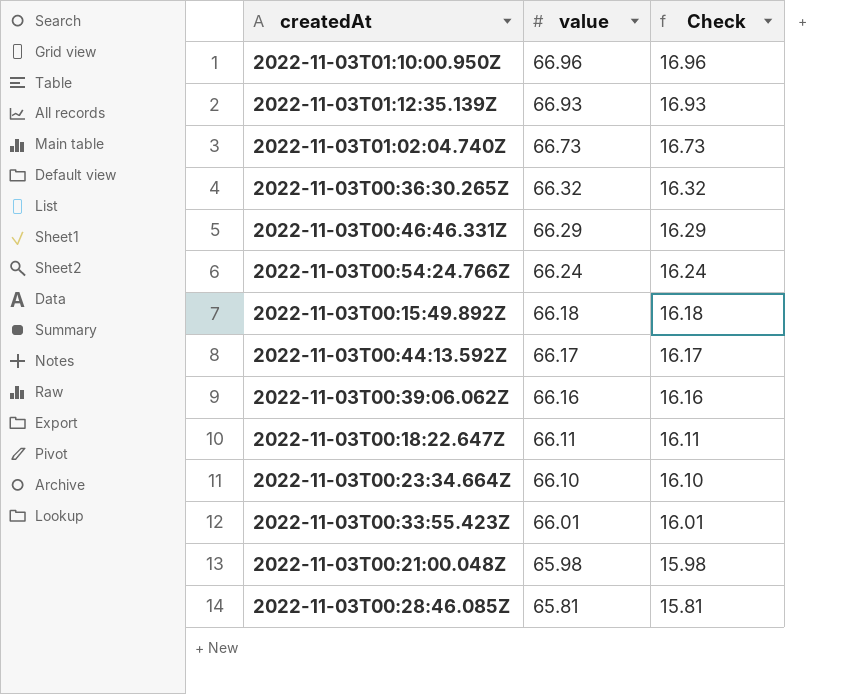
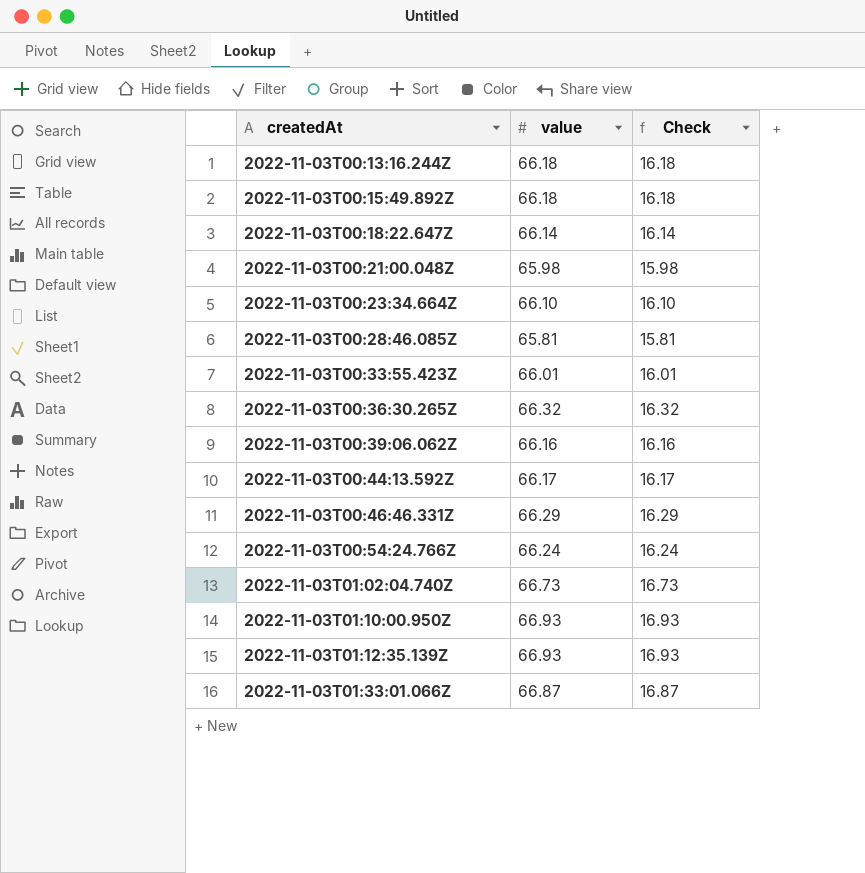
row order: value descending -> createdAt ascending
row 2022-11-03T00:13:16.244Z: none -> 66.18 | 16.18
2022-11-03T00:18:22.647Z | value: 66.11 -> 66.14
2022-11-03T00:18:22.647Z | Check: 16.11 -> 16.14
2022-11-03T01:10:00.950Z | value: 66.96 -> 66.93
2022-11-03T01:10:00.950Z | Check: 16.96 -> 16.93
row 2022-11-03T01:33:01.066Z: none -> 66.87 | 16.87

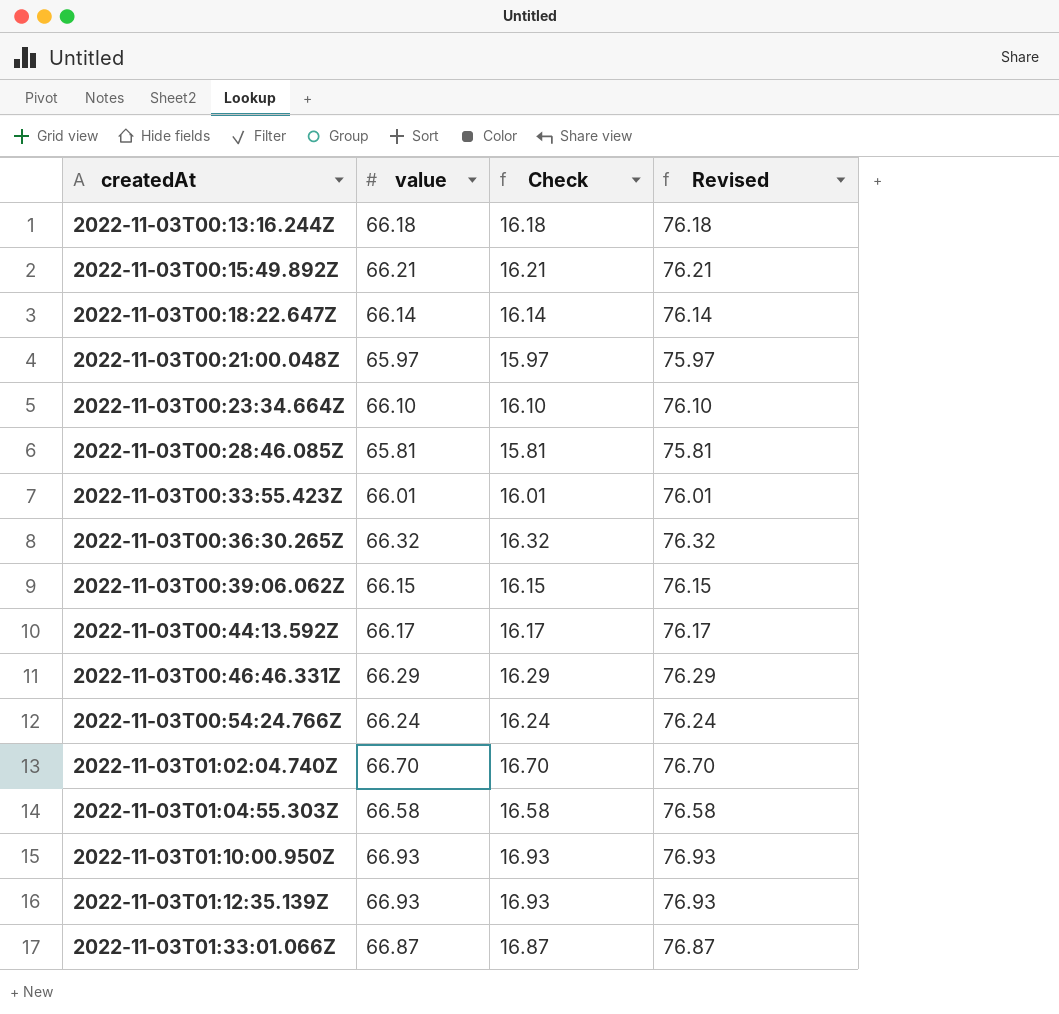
column Revised | formula: none -> [value] + 10
2022-11-03T00:15:49.892Z | value: 66.18 -> 66.21
2022-11-03T00:15:49.892Z | Check: 16.18 -> 16.21
2022-11-03T00:21:00.048Z | value: 65.98 -> 65.97
2022-11-03T00:21:00.048Z | Check: 15.98 -> 15.97
2022-11-03T00:39:06.062Z | value: 66.16 -> 66.15
2022-11-03T00:39:06.062Z | Check: 16.16 -> 16.15
2022-11-03T01:02:04.740Z | value: 66.73 -> 66.70
2022-11-03T01:02:04.740Z | Check: 16.73 -> 16.70
row 2022-11-03T01:04:55.303Z: none -> 66.58 | 16.58 | 76.58

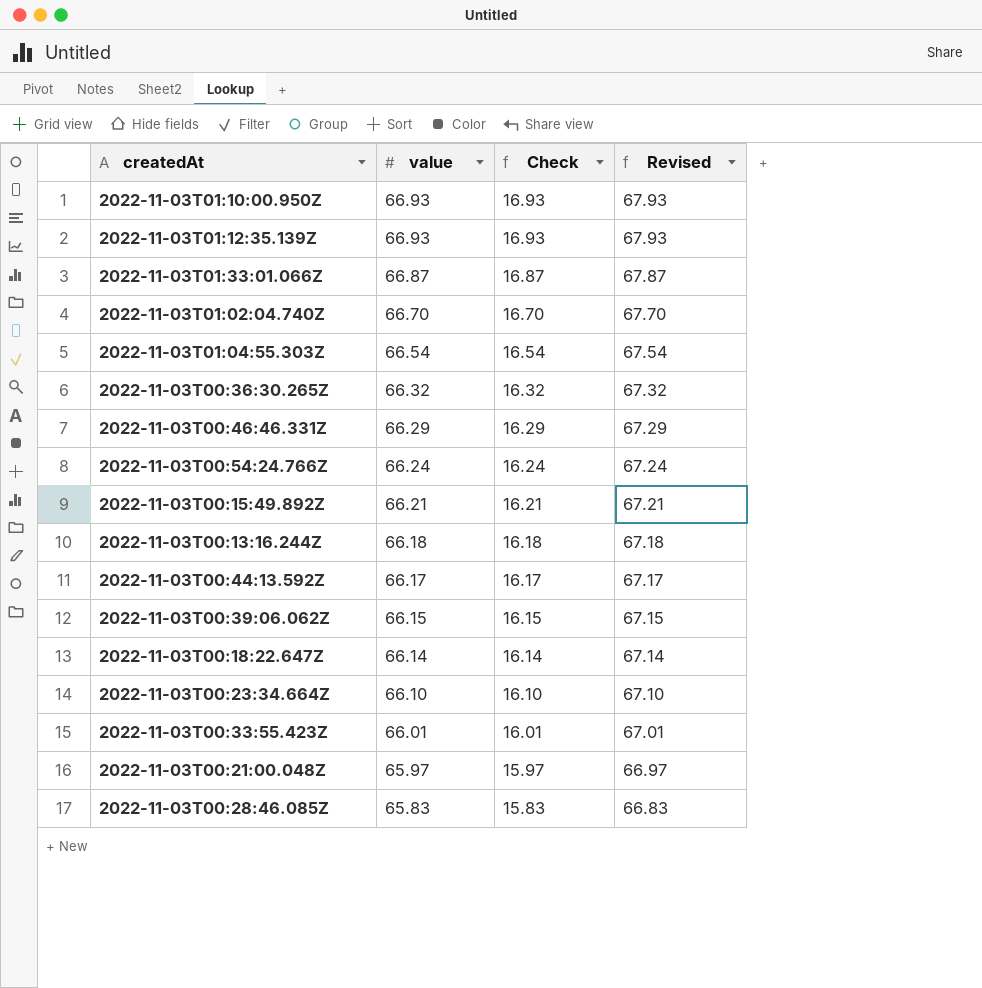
row order: createdAt ascending -> value descending
column Revised | formula: [value] + 10 -> [value] + 1
2022-11-03T01:04:55.303Z | value: 66.58 -> 66.54
2022-11-03T01:04:55.303Z | Check: 16.58 -> 16.54
2022-11-03T00:28:46.085Z | value: 65.81 -> 65.83
2022-11-03T00:28:46.085Z | Check: 15.81 -> 15.83

